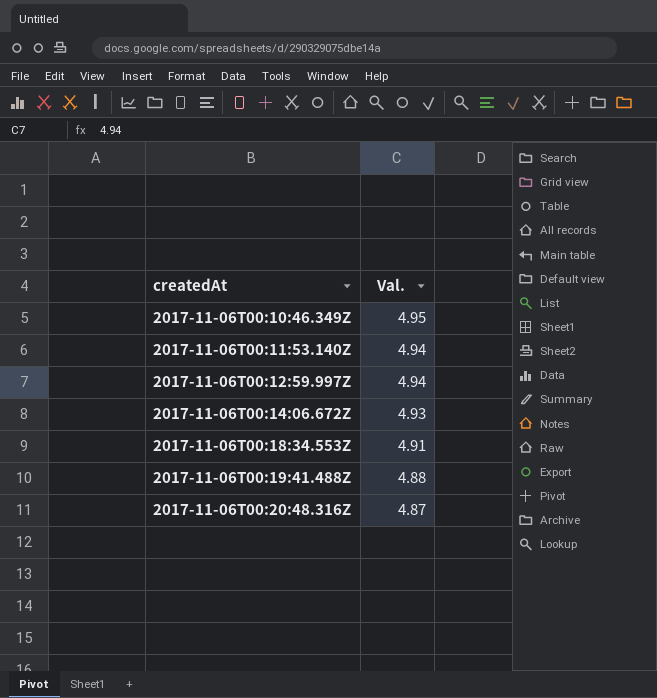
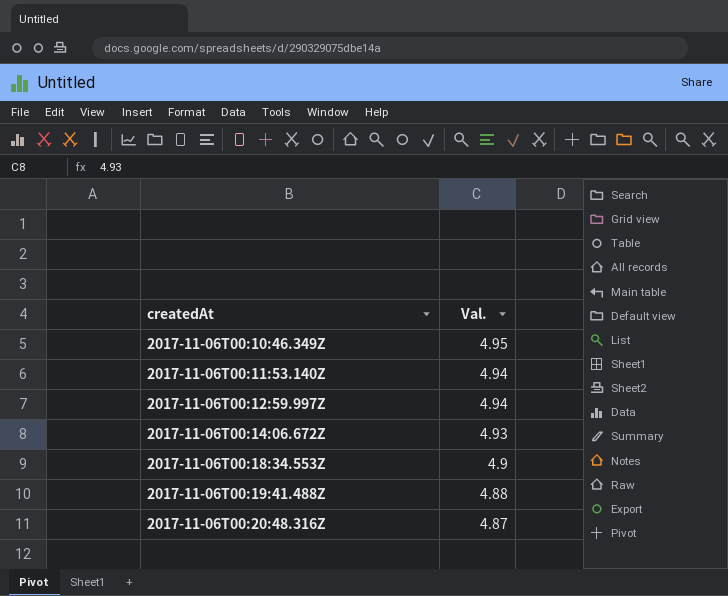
2017-11-06T00:18:34.553Z | Val.: 4.91 -> 4.9

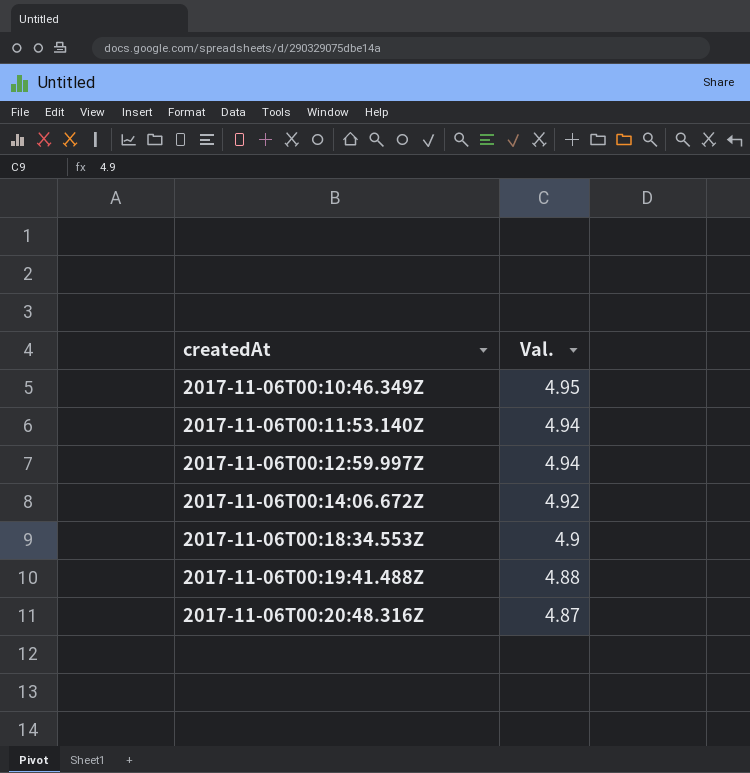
2017-11-06T00:14:06.672Z | Val.: 4.93 -> 4.92

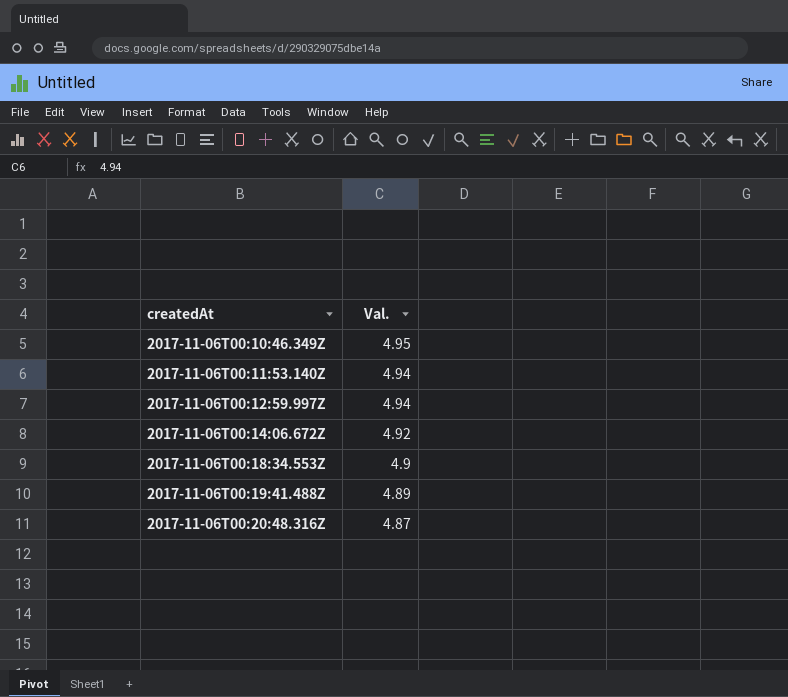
2017-11-06T00:19:41.488Z | Val.: 4.88 -> 4.89

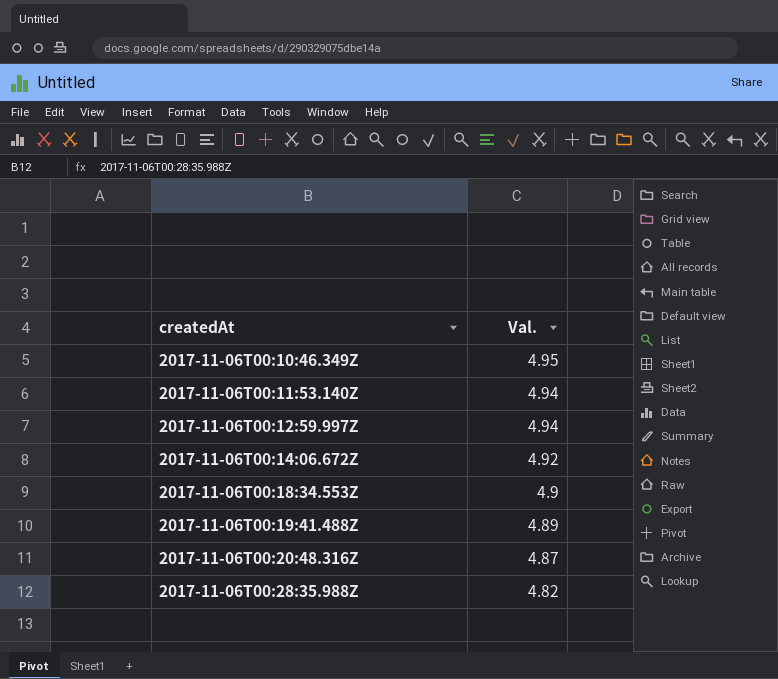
row 2017-11-06T00:28:35.988Z: none -> 4.82

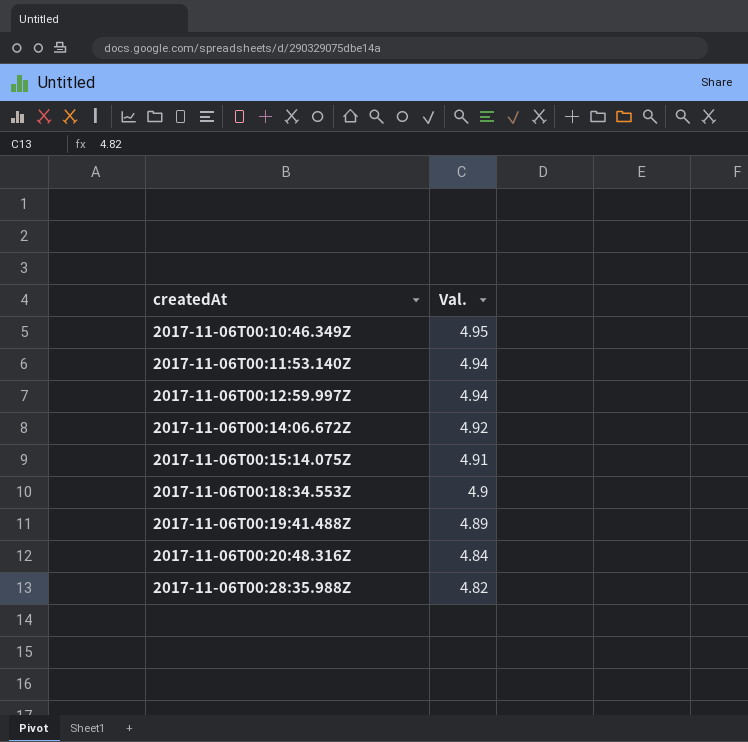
row 2017-11-06T00:15:14.075Z: none -> 4.91
2017-11-06T00:20:48.316Z | Val.: 4.87 -> 4.84

